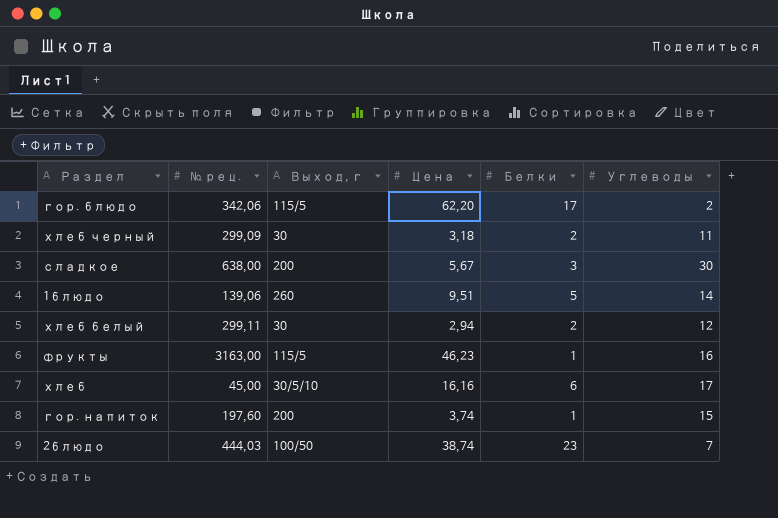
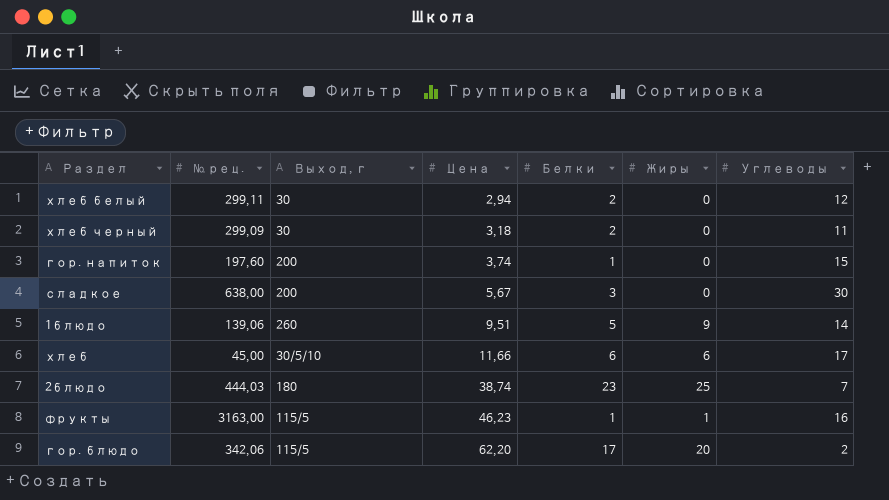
row order: none -> Цена ascending
column Жиры | position: none -> 6
хлеб | Цена: 16,16 -> 11,66
2блюдо | Выход, г: 100/50 -> 180

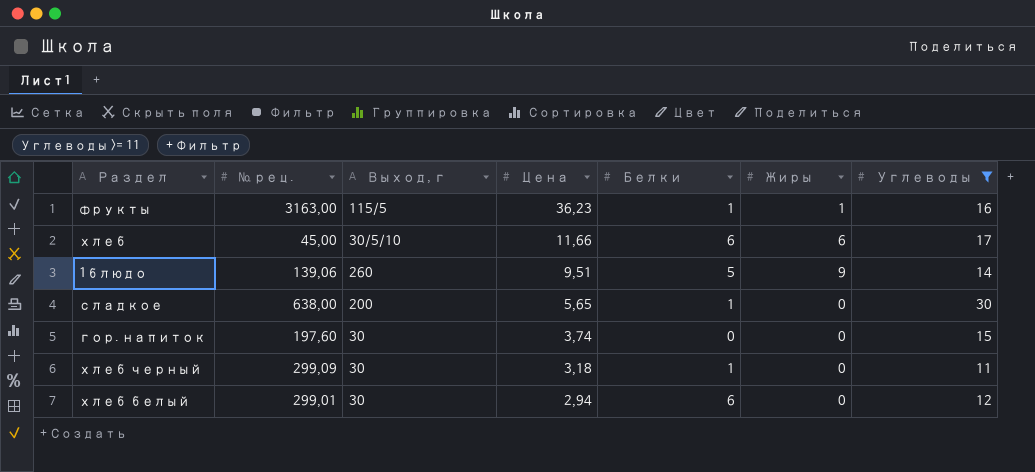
filter: none -> Углеводы >= 11
row order: Цена ascending -> Цена descending
фрукты | Цена: 46,23 -> 36,23
сладкое | Цена: 5,67 -> 5,65
сладкое | Белки: 3 -> 1
гор. напиток | Выход, г: 200 -> 30
гор. напиток | Белки: 1 -> 0
хлеб черный | Белки: 2 -> 1
хлеб белый | № рец.: 299,11 -> 299,01
хлеб белый | Белки: 2 -> 6

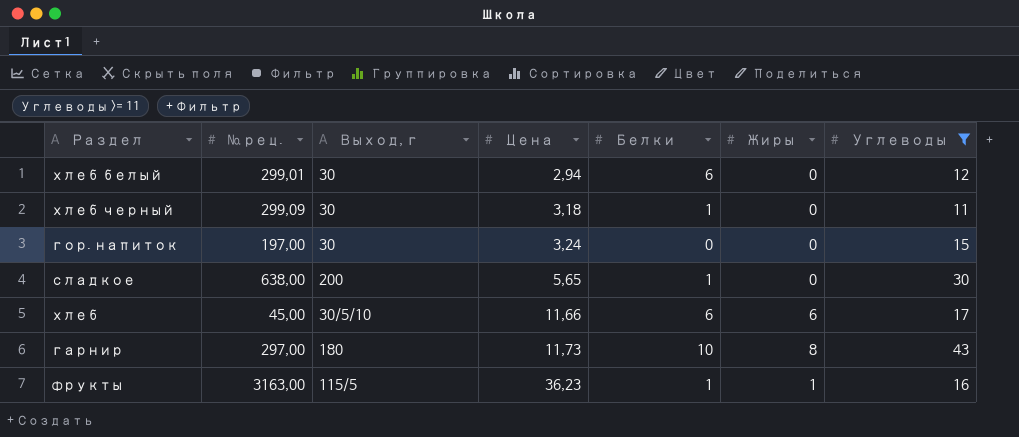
row order: Цена descending -> Цена ascending
row 1блюдо: 139,06 | 260 | 9,51 | 5 | 9 | 14 -> none
гор. напиток | № рец.: 197,60 -> 197,00
гор. напиток | Цена: 3,74 -> 3,24
row гарнир: none -> 297,00 | 180 | 11,73 | 10 | 8 | 43

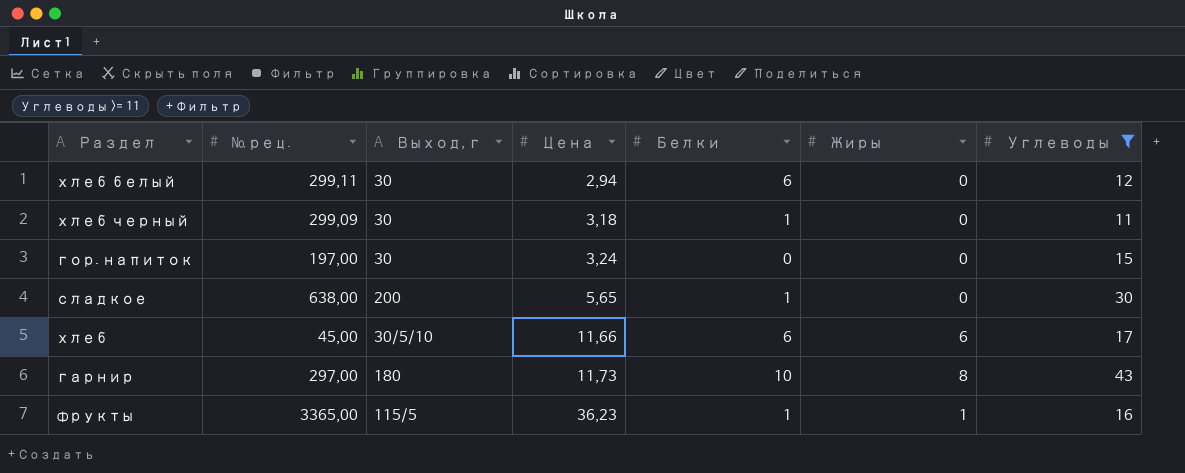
хлеб белый | № рец.: 299,01 -> 299,11
фрукты | № рец.: 3163,00 -> 3365,00

